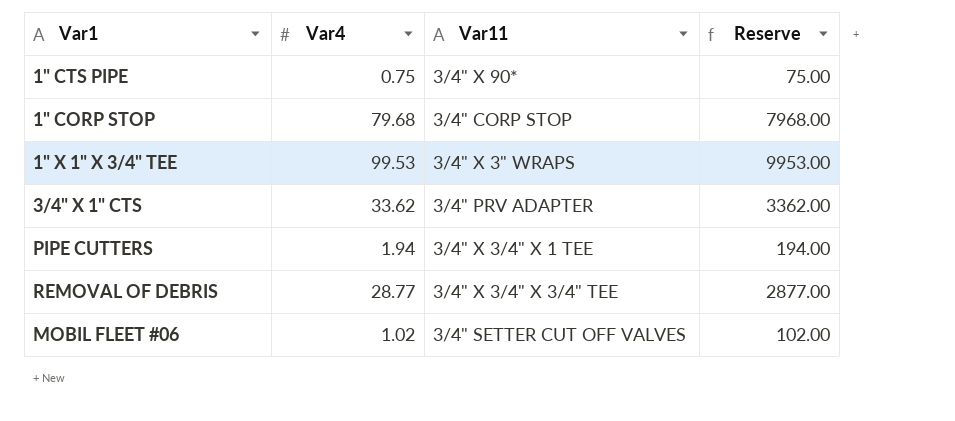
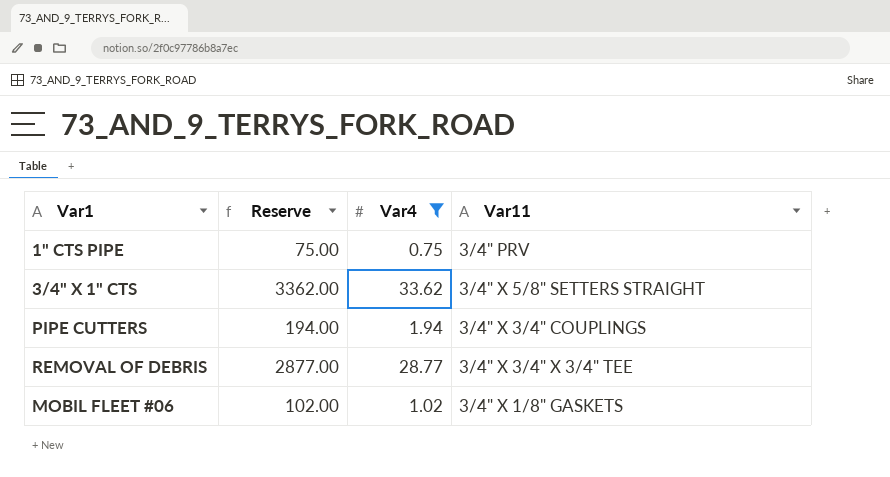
filter: none -> Var4 <= 33.62
column Reserve | position: 4 -> 2
1" CTS PIPE | Var11: 3/4" X 90* -> 3/4" PRV
3/4" X 1" CTS | Var11: 3/4" PRV ADAPTER -> 3/4" X 5/8" SETTERS STRAIGHT
PIPE CUTTERS | Var11: 3/4" X 3/4" X 1 TEE -> 3/4" X 3/4" COUPLINGS
MOBIL FLEET #06 | Var11: 3/4" SETTER CUT OFF VALVES -> 3/4" X 1/8" GASKETS

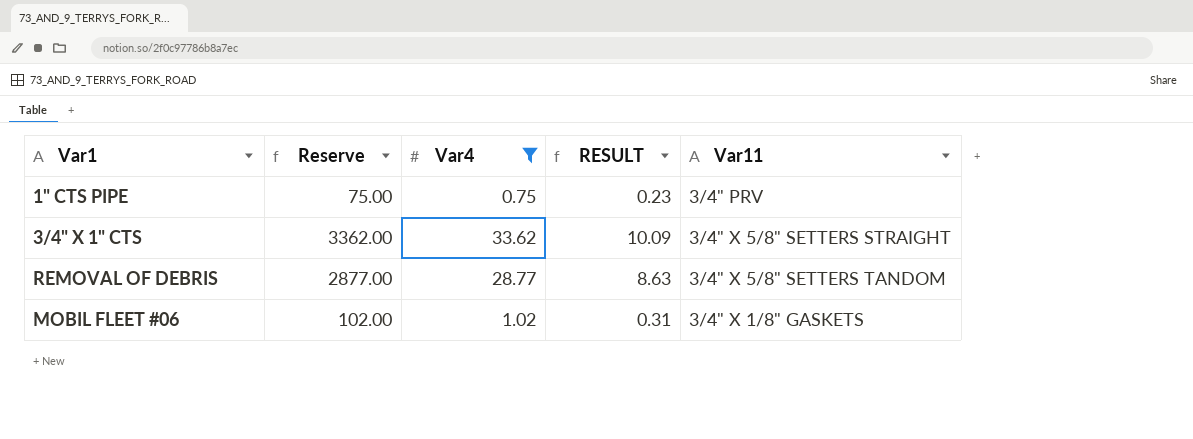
column RESULT | formula: none -> [Var4] * 0.3
row PIPE CUTTERS: 194.00 | 1.94 | 3/4" X 3/4" COUPLINGS -> none
REMOVAL OF DEBRIS | Var11: 3/4" X 3/4" X 3/4" TEE -> 3/4" X 5/8" SETTERS TANDOM

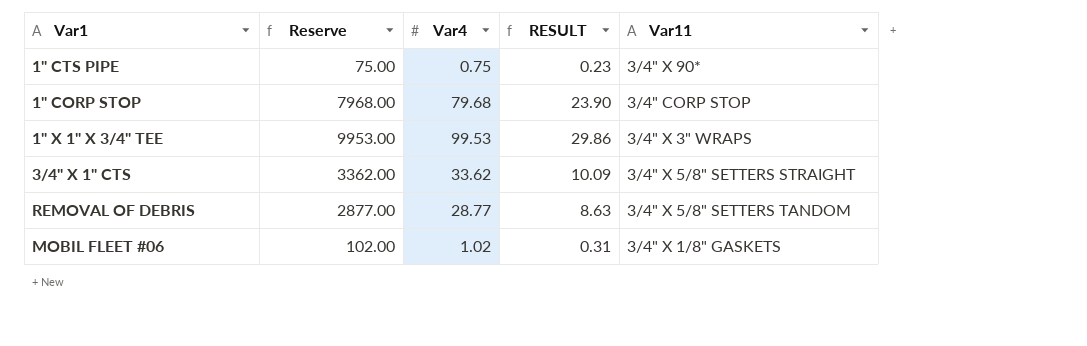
filter: Var4 <= 33.62 -> none
1" CTS PIPE | Var11: 3/4" PRV -> 3/4" X 90*

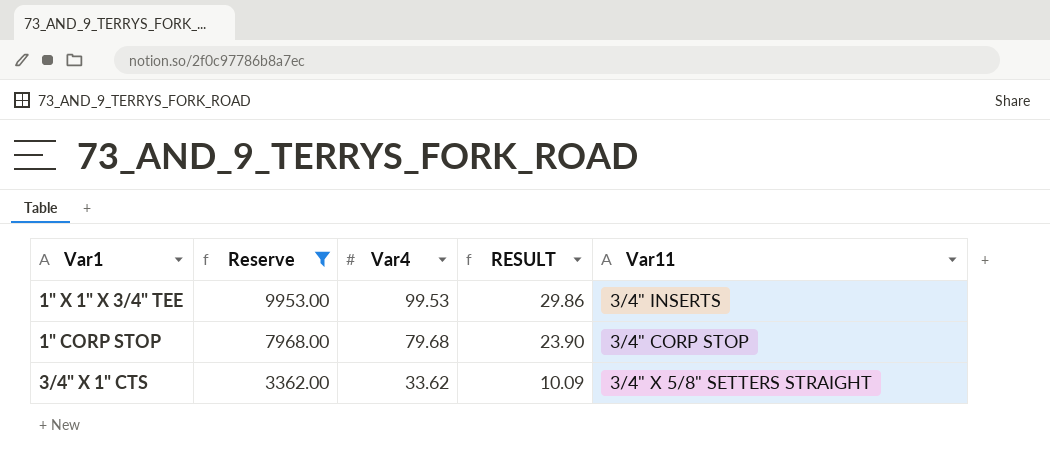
filter: none -> Reserve >= 3362.00
row order: none -> Reserve descending
1" X 1" X 3/4" TEE | Var11: 3/4" X 3" WRAPS -> 3/4" INSERTS

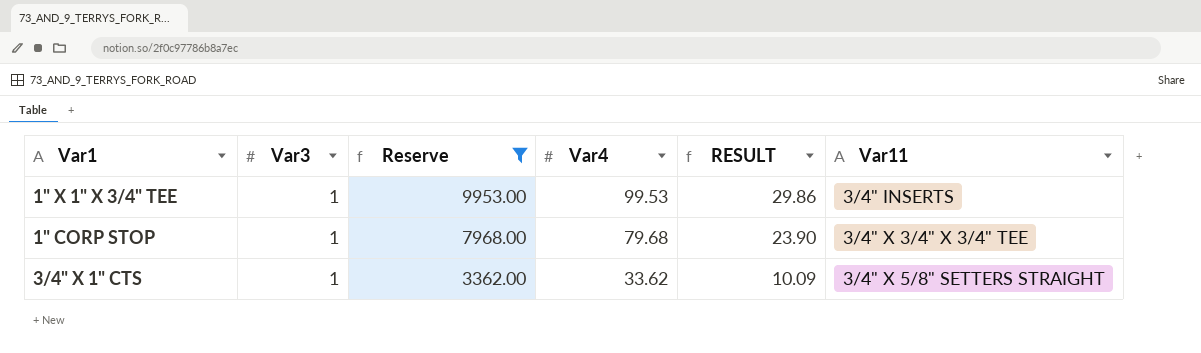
column Var3 | position: none -> 2
1" CORP STOP | Var11: 3/4" CORP STOP -> 3/4" X 3/4" X 3/4" TEE

